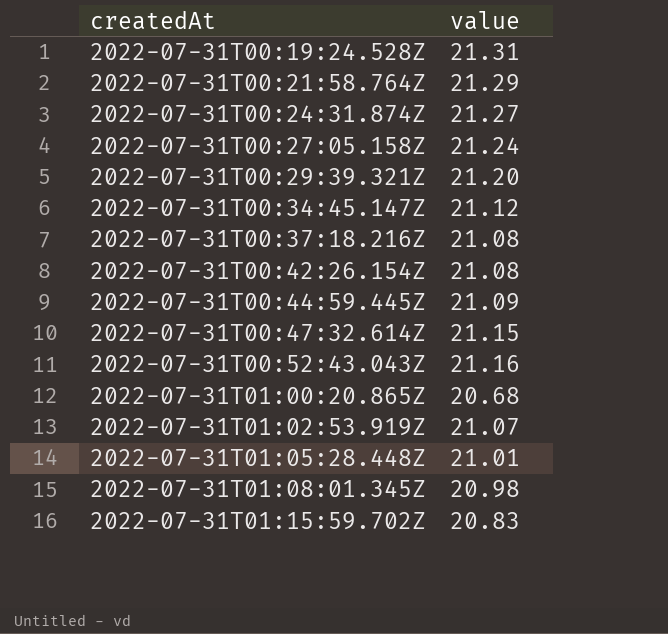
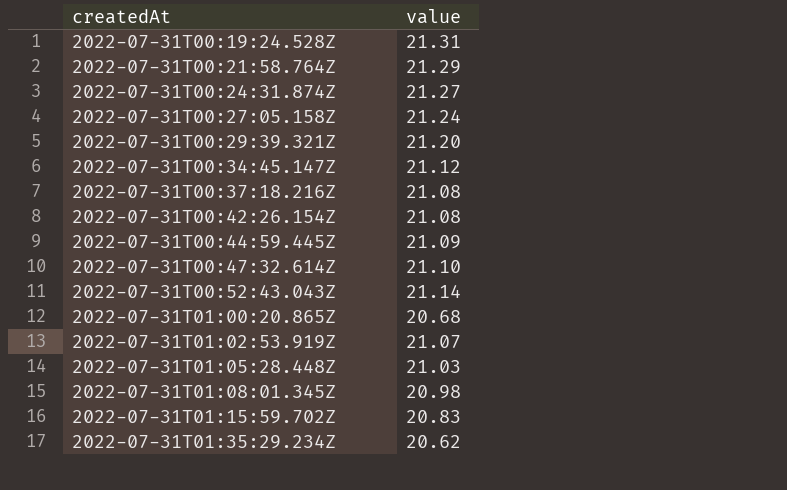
2022-07-31T00:47:32.614Z | value: 21.15 -> 21.10
2022-07-31T00:52:43.043Z | value: 21.16 -> 21.14
2022-07-31T01:05:28.448Z | value: 21.01 -> 21.03
row 2022-07-31T01:35:29.234Z: none -> 20.62

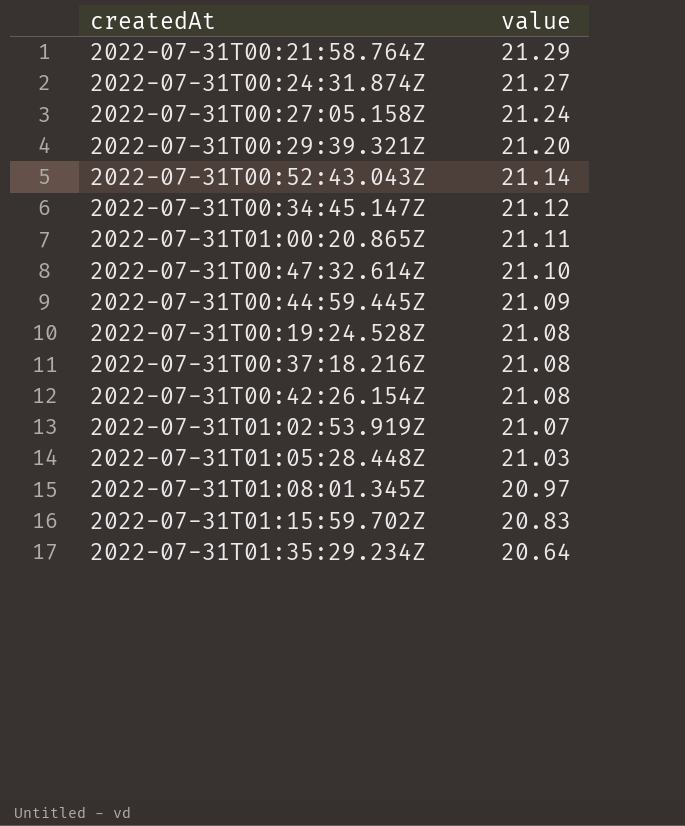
row order: createdAt ascending -> value descending
2022-07-31T01:00:20.865Z | value: 20.68 -> 21.11
2022-07-31T00:19:24.528Z | value: 21.31 -> 21.08
2022-07-31T01:08:01.345Z | value: 20.98 -> 20.97
2022-07-31T01:35:29.234Z | value: 20.62 -> 20.64

